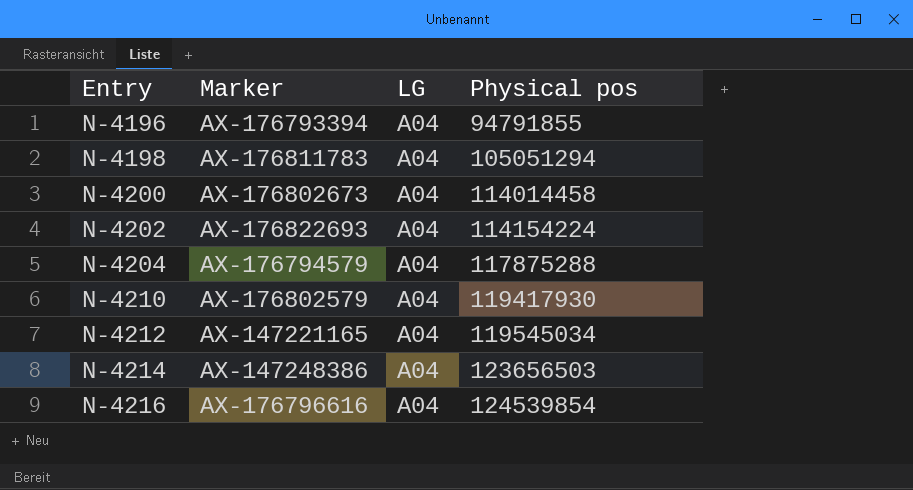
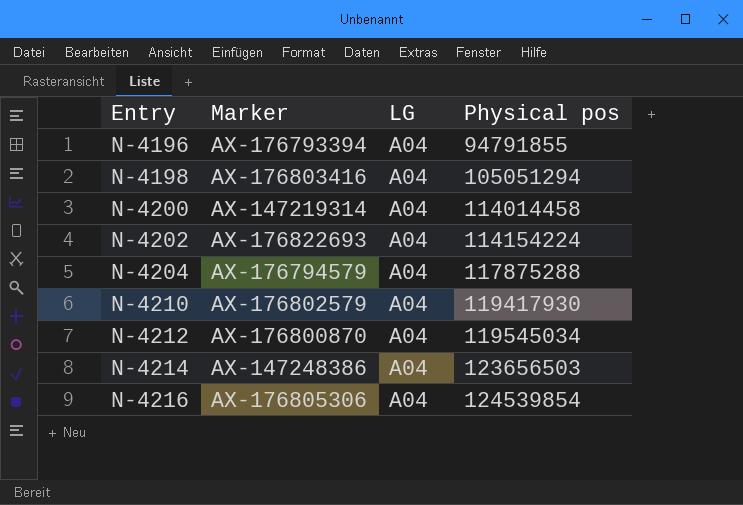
N-4198 | Marker: AX-176811783 -> AX-176803416
N-4200 | Marker: AX-176802673 -> AX-147219314
N-4212 | Marker: AX-147221165 -> AX-176800870
N-4216 | Marker: AX-176796616 -> AX-176805306

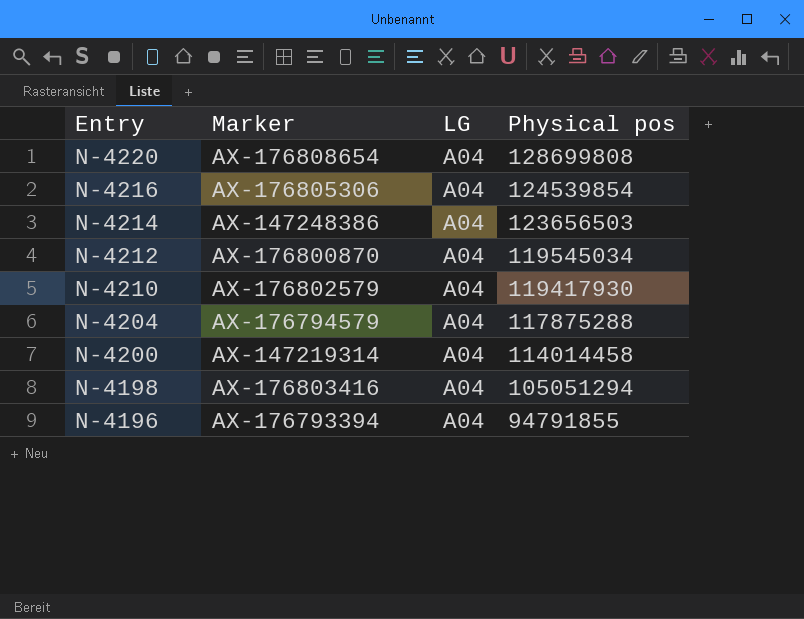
row order: Entry ascending -> Entry descending
row N-4202: AX-176822693 | A04 | 114154224 -> none
row N-4220: none -> AX-176808654 | A04 | 128699808

